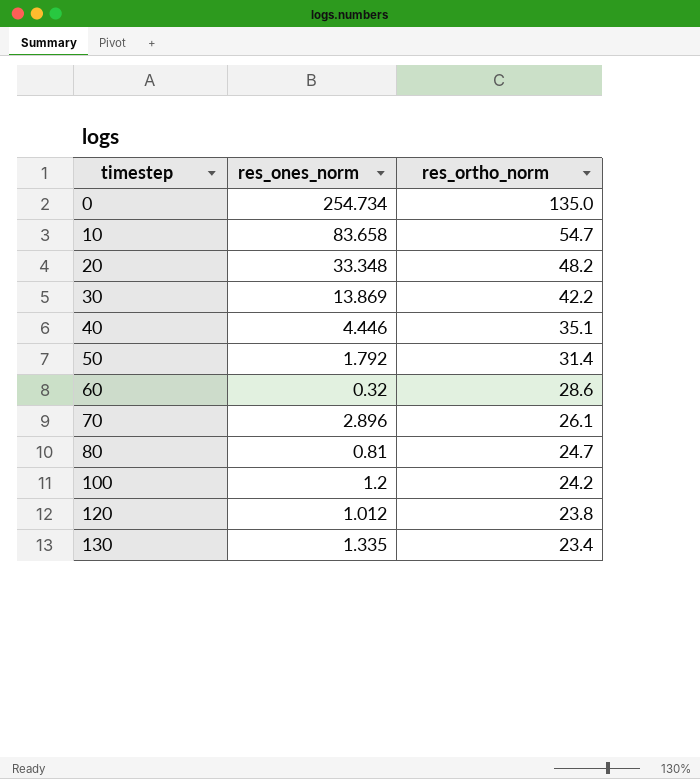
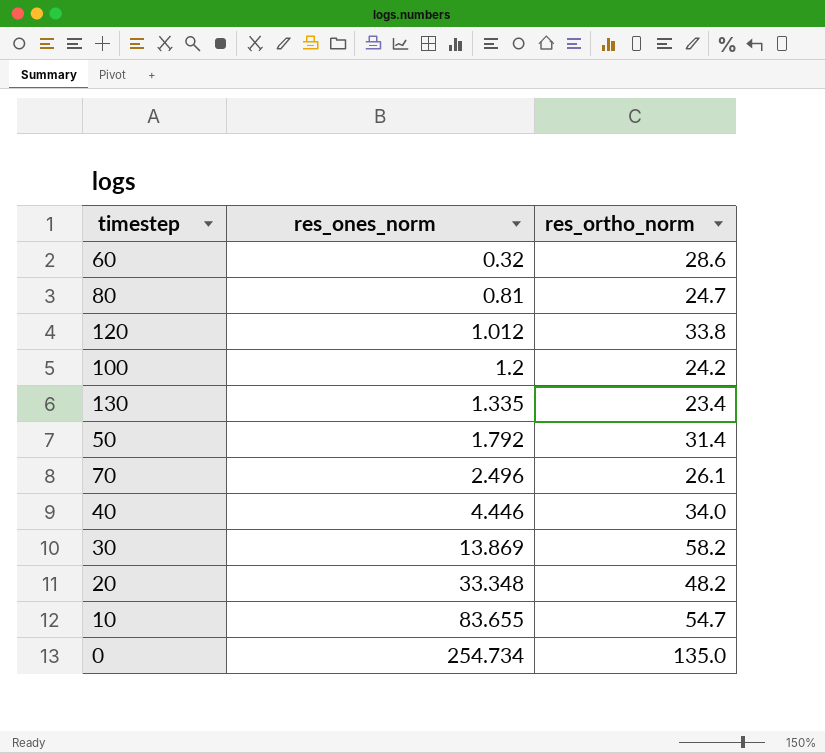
row order: timestep ascending -> res_ones_norm ascending
120 | res_ortho_norm: 23.8 -> 33.8
70 | res_ones_norm: 2.896 -> 2.496
40 | res_ortho_norm: 35.1 -> 34.0
30 | res_ortho_norm: 42.2 -> 58.2
10 | res_ones_norm: 83.658 -> 83.655

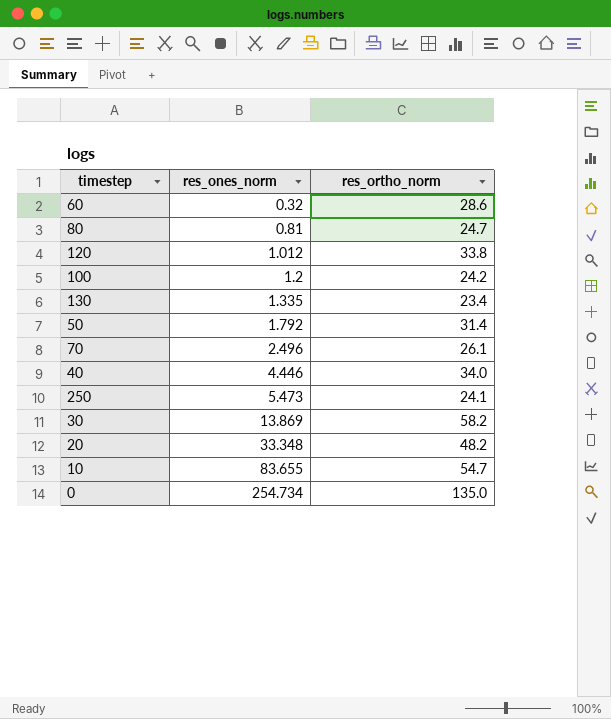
row 250: none -> 5.473 | 24.1

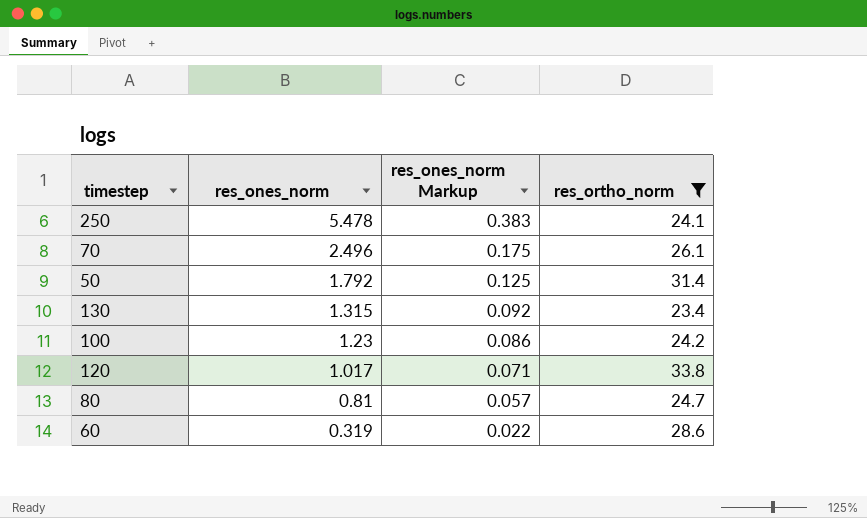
filter: none -> res_ortho_norm <= 33.8
row order: res_ones_norm ascending -> res_ones_norm descending
column res_ones_norm Markup | formula: none -> [res_ones_norm] * 0.07
250 | res_ones_norm: 5.473 -> 5.478
130 | res_ones_norm: 1.335 -> 1.315
100 | res_ones_norm: 1.2 -> 1.23
120 | res_ones_norm: 1.012 -> 1.017
60 | res_ones_norm: 0.32 -> 0.319

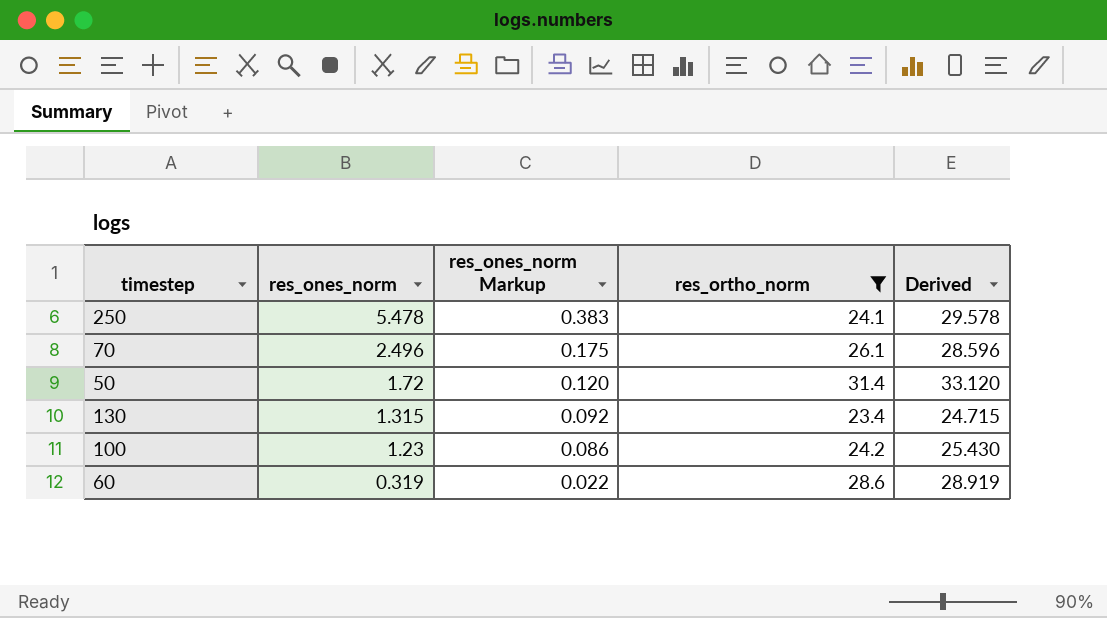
column Derived | formula: none -> [res_ones_norm] + [res_ortho_norm]
row 120: 1.017 | 0.071 | 33.8 -> none
row 80: 0.81 | 0.057 | 24.7 -> none
50 | res_ones_norm: 1.792 -> 1.72
50 | res_ones_norm Markup: 0.125 -> 0.120

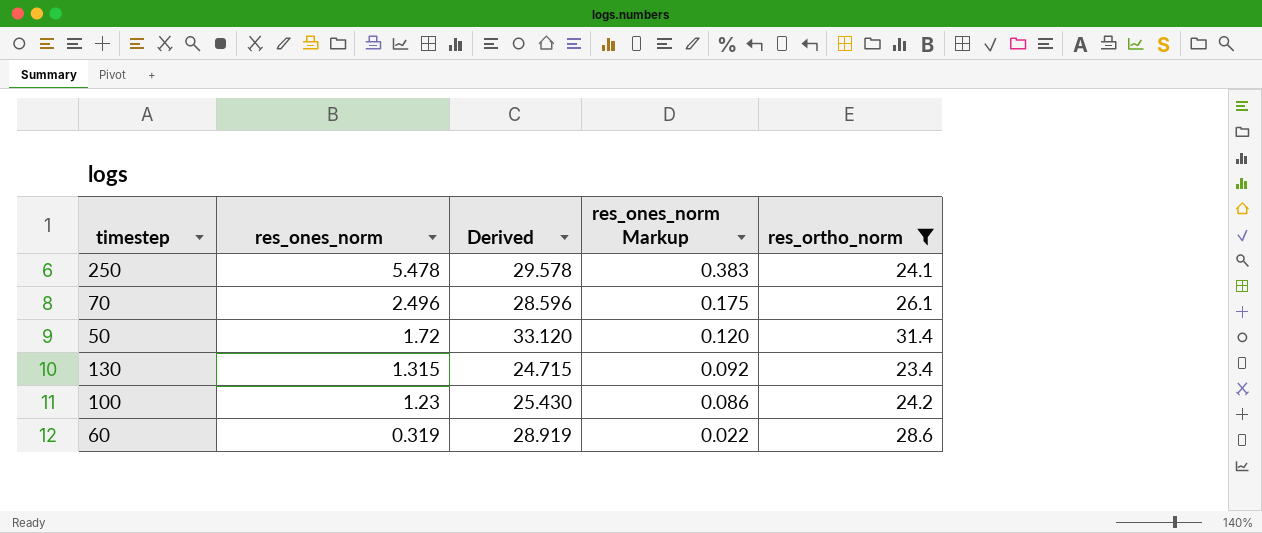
column Derived | position: 5 -> 3

